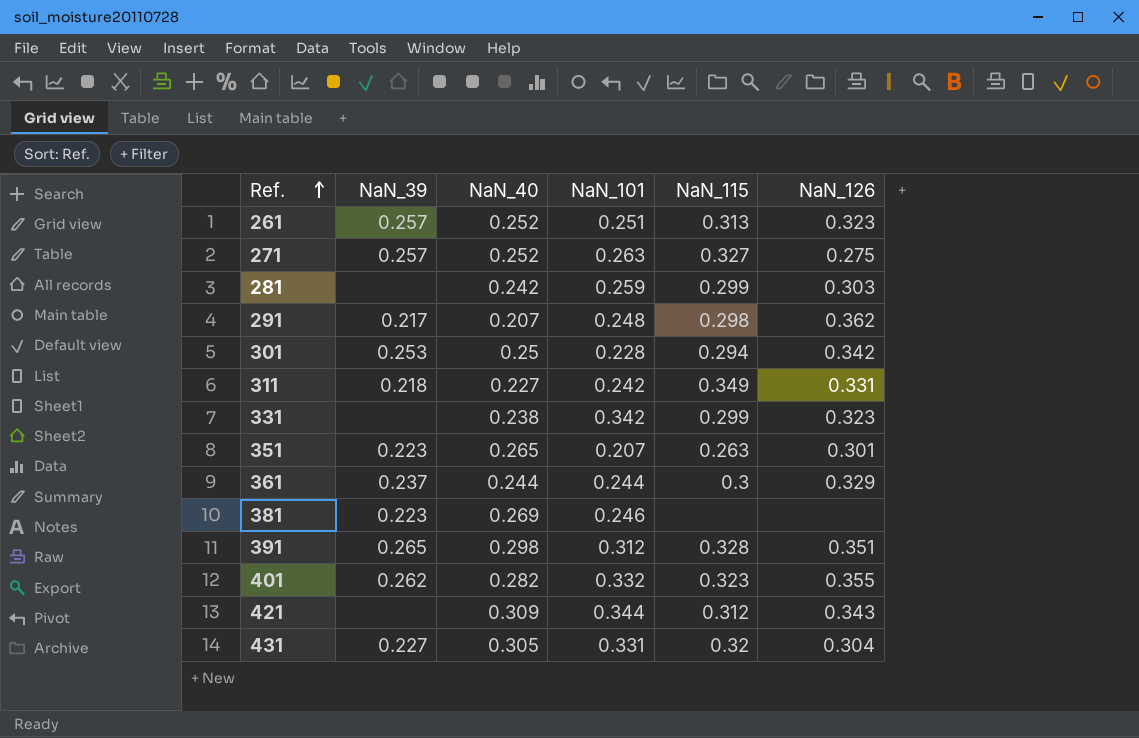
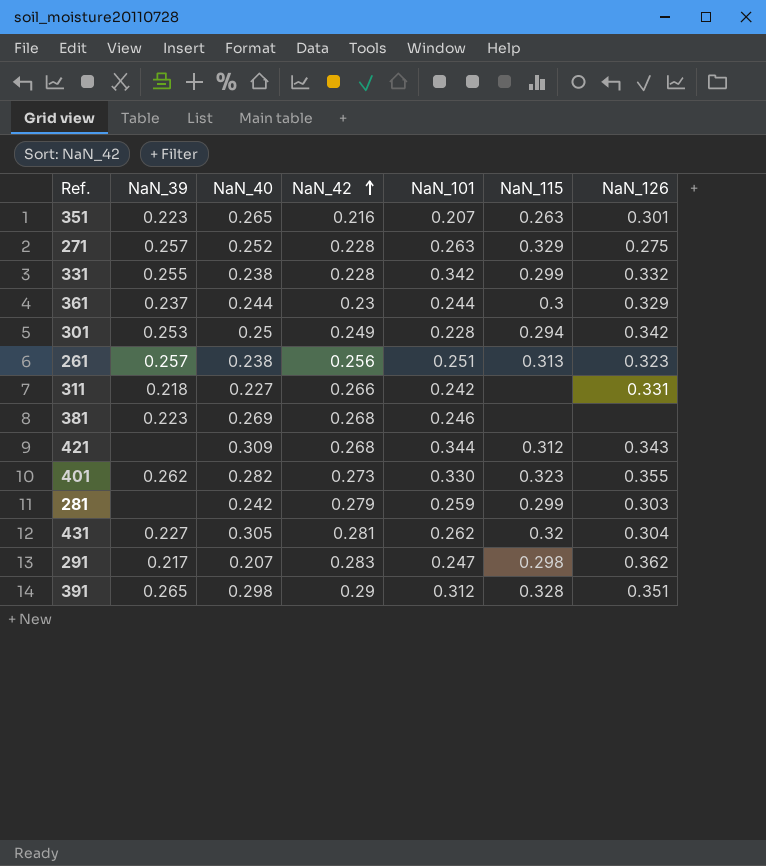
row order: Ref. ascending -> NaN_42 ascending
column NaN_42 | position: none -> 4
271 | NaN_115: 0.327 -> 0.329
331 | NaN_39: none -> 0.255
331 | NaN_126: 0.323 -> 0.332
261 | NaN_40: 0.252 -> 0.238
311 | NaN_115: 0.349 -> none
401 | NaN_101: 0.332 -> 0.330
431 | NaN_101: 0.331 -> 0.262
291 | NaN_101: 0.248 -> 0.247

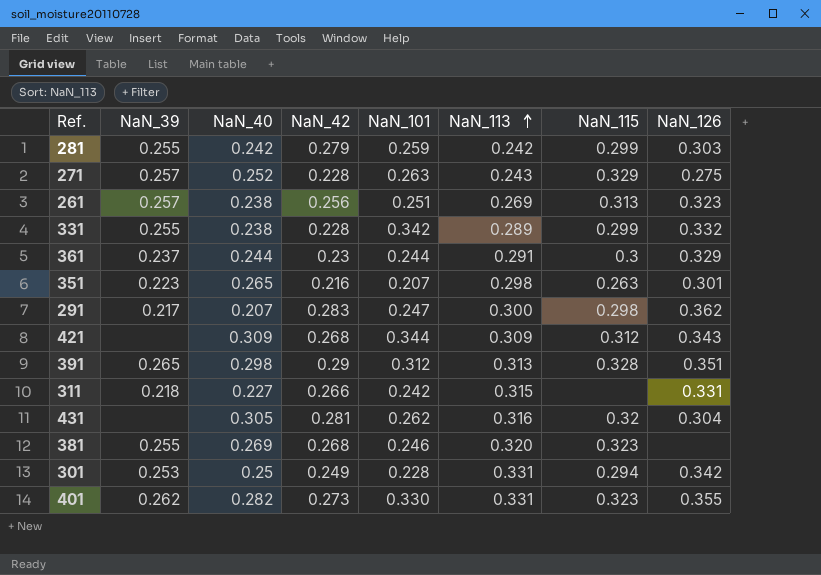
row order: NaN_42 ascending -> NaN_113 ascending
column NaN_113 | position: none -> 6
281 | NaN_39: none -> 0.255
431 | NaN_39: 0.227 -> none
381 | NaN_39: 0.223 -> 0.255
381 | NaN_115: none -> 0.323

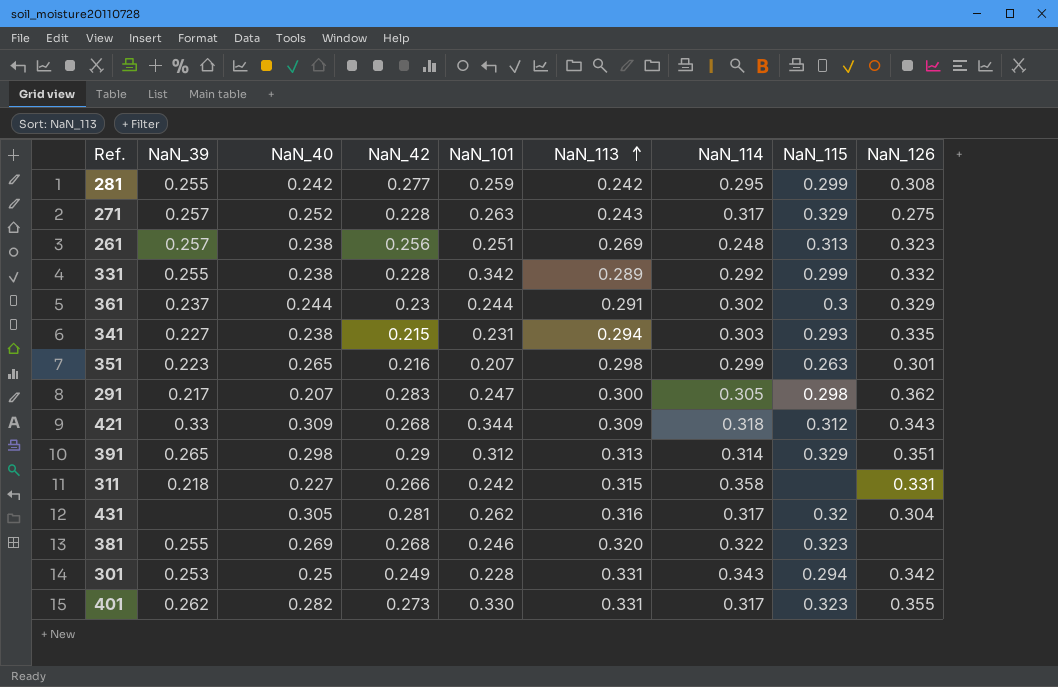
column NaN_114 | position: none -> 7
281 | NaN_42: 0.279 -> 0.277
281 | NaN_126: 0.303 -> 0.308
row 341: none -> 0.227 | 0.238 | 0.215 | 0.231 | 0.294 | 0.303 | 0.293 | 0.335
421 | NaN_39: none -> 0.33
391 | NaN_115: 0.328 -> 0.329

